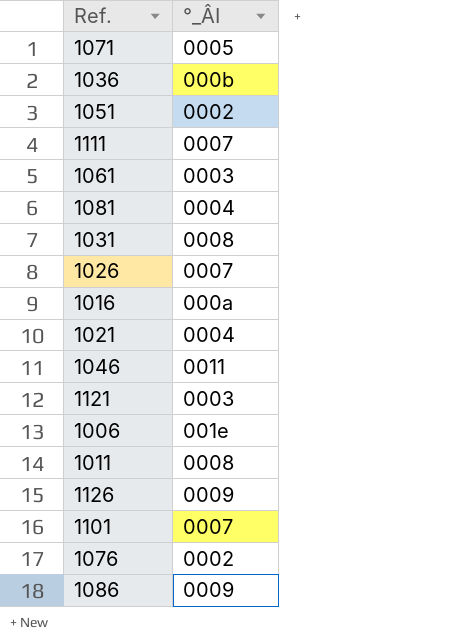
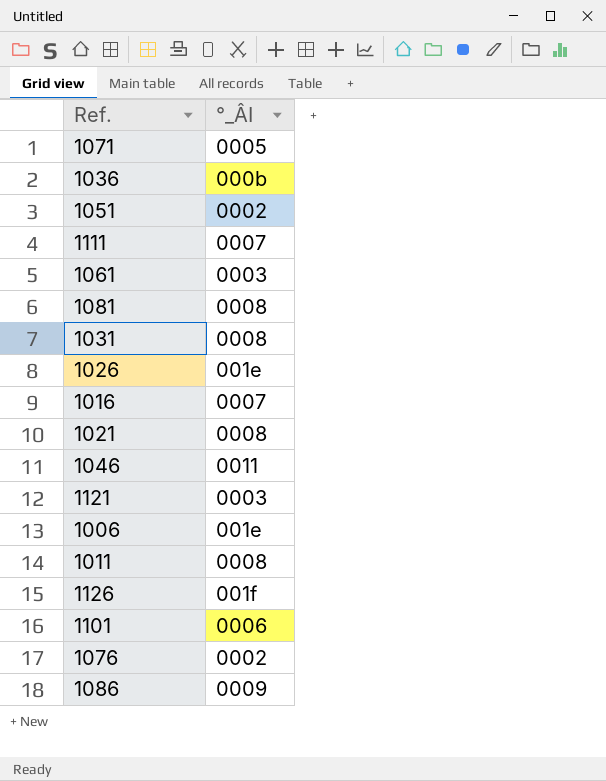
1081 | °_ÂI: 0004 -> 0008
1026 | °_ÂI: 0007 -> 001e
1016 | °_ÂI: 000a -> 0007
1021 | °_ÂI: 0004 -> 0008
1126 | °_ÂI: 0009 -> 001f
1101 | °_ÂI: 0007 -> 0006

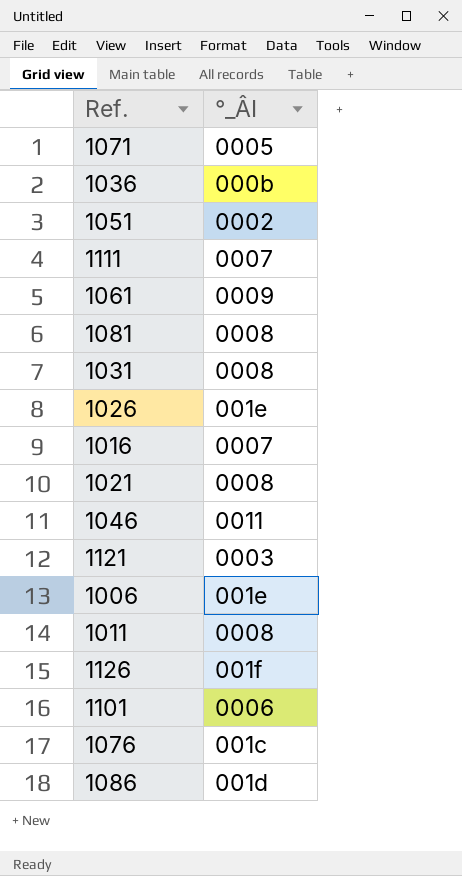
1061 | °_ÂI: 0003 -> 0009
1076 | °_ÂI: 0002 -> 001c
1086 | °_ÂI: 0009 -> 001d

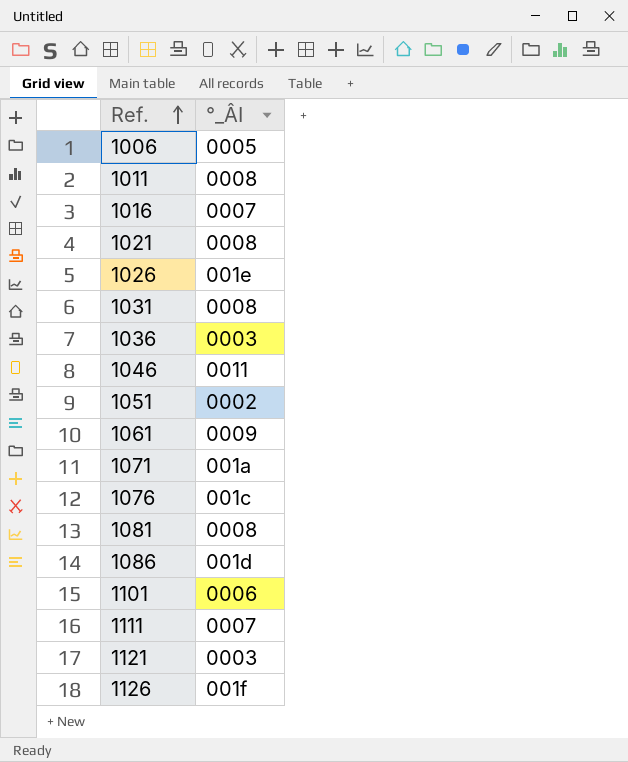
row order: none -> Ref. ascending
1006 | °_ÂI: 001e -> 0005
1036 | °_ÂI: 000b -> 0003
1071 | °_ÂI: 0005 -> 001a

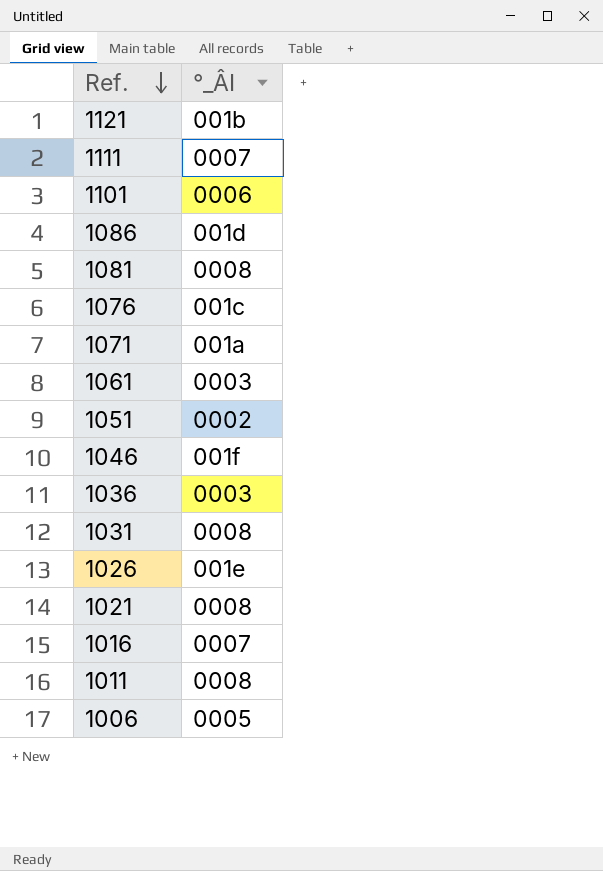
row order: Ref. ascending -> Ref. descending
row 1126: 001f -> none
1121 | °_ÂI: 0003 -> 001b
1061 | °_ÂI: 0009 -> 0003
1046 | °_ÂI: 0011 -> 001f

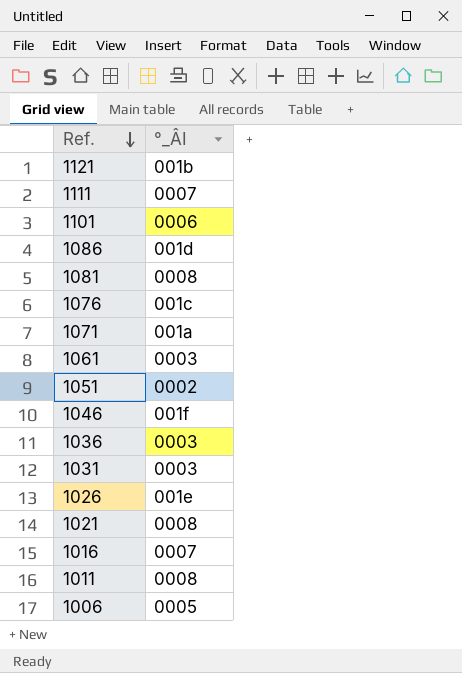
1031 | °_ÂI: 0008 -> 0003

